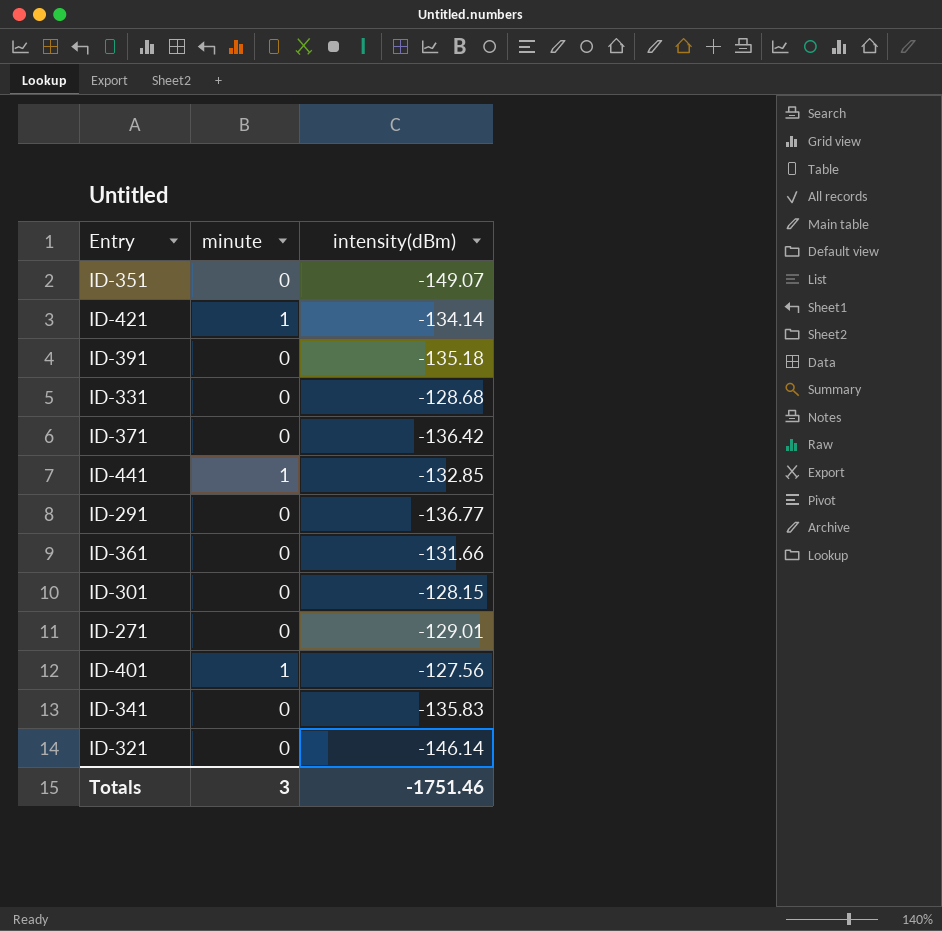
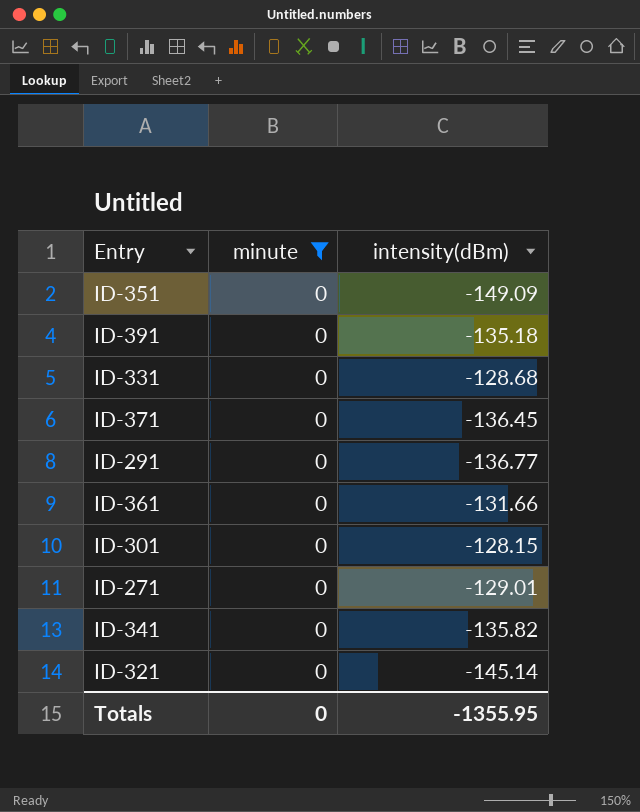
filter: none -> minute = 0
ID-351 | intensity(dBm): -149.07 -> -149.09
ID-371 | intensity(dBm): -136.42 -> -136.45
ID-341 | intensity(dBm): -135.83 -> -135.82
ID-321 | intensity(dBm): -146.14 -> -145.14
Totals | minute: 3 -> 0
Totals | intensity(dBm): -1751.46 -> -1355.95

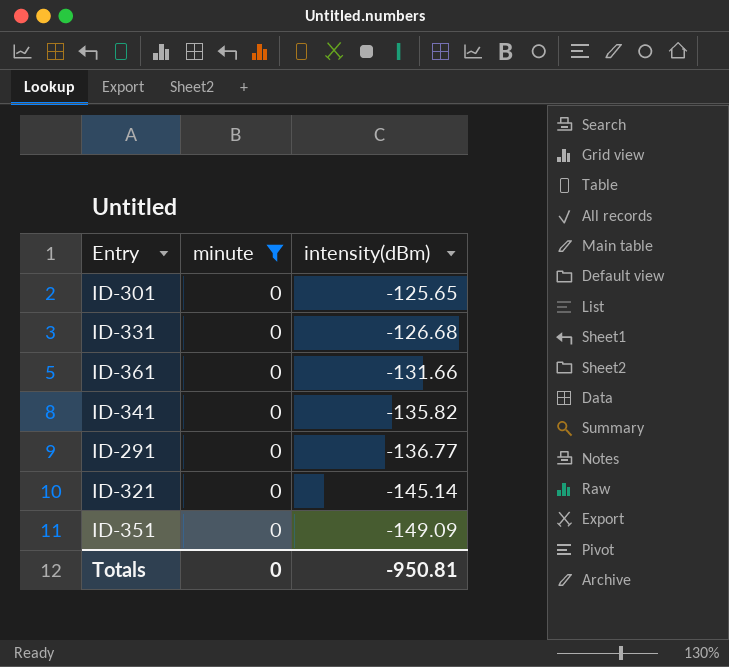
row order: none -> intensity(dBm) descending
row ID-391: 0 | -135.18 -> none
row ID-371: 0 | -136.45 -> none
row ID-271: 0 | -129.01 -> none
ID-301 | intensity(dBm): -128.15 -> -125.65
ID-331 | intensity(dBm): -128.68 -> -126.68
Totals | intensity(dBm): -1355.95 -> -950.81

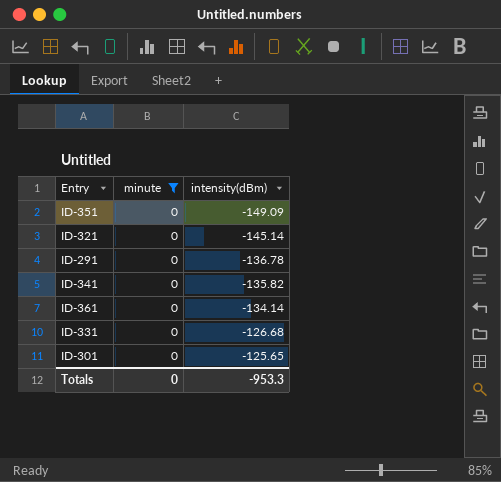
row order: intensity(dBm) descending -> intensity(dBm) ascending
ID-291 | intensity(dBm): -136.77 -> -136.78
ID-361 | intensity(dBm): -131.66 -> -134.14
Totals | intensity(dBm): -950.81 -> -953.3

